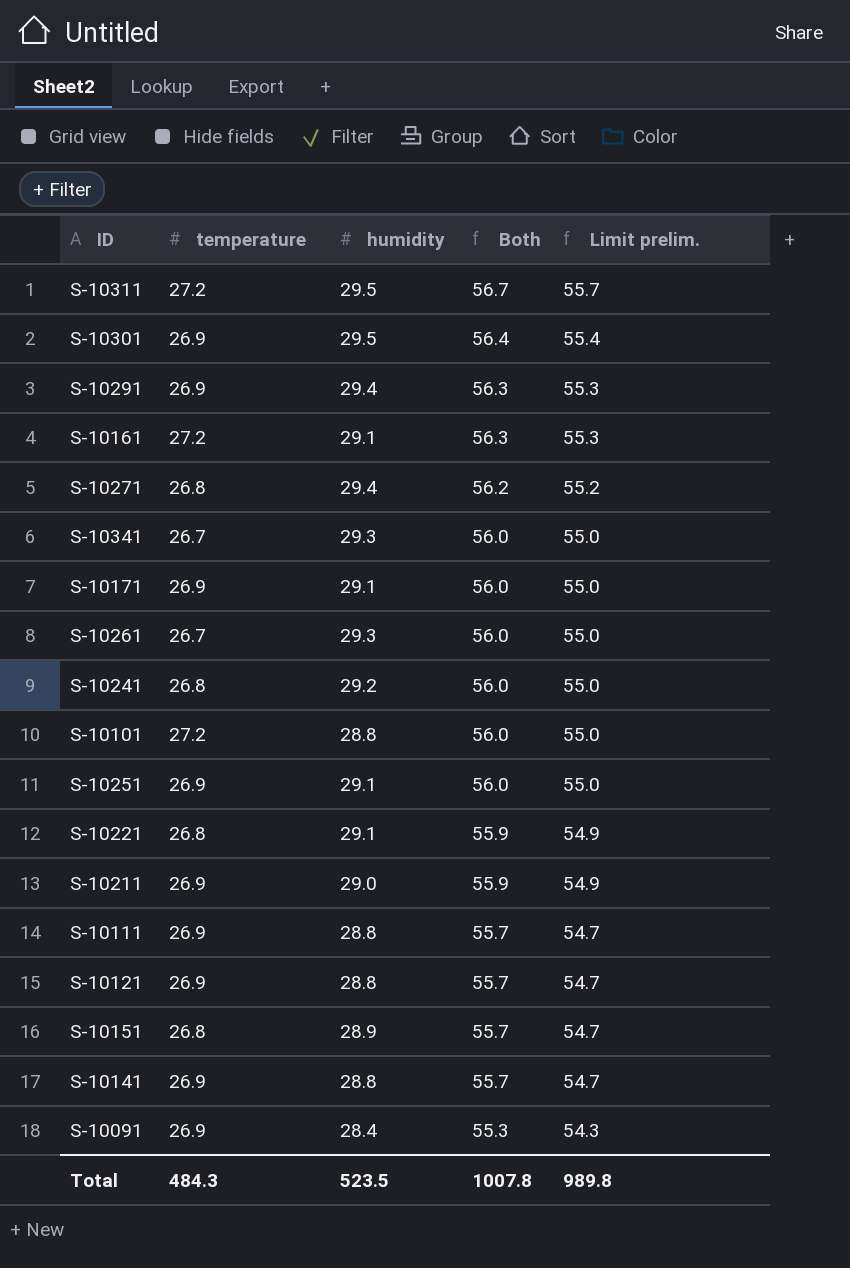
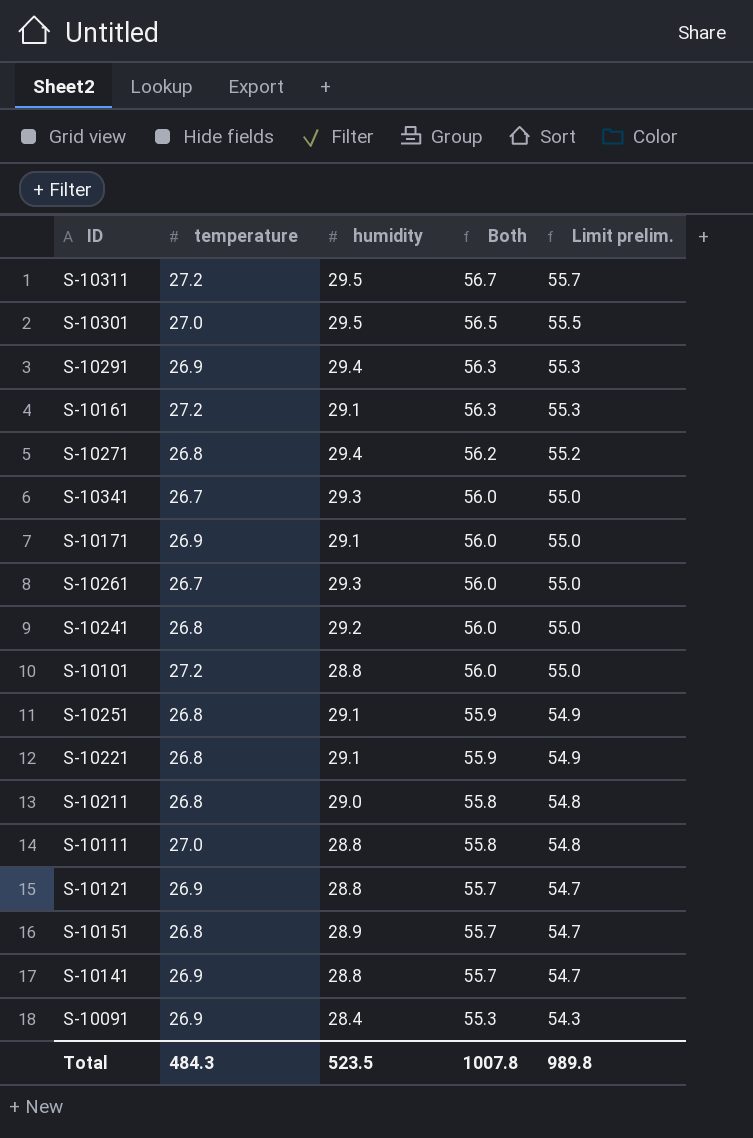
S-10301 | temperature: 26.9 -> 27.0
S-10301 | Both: 56.4 -> 56.5
S-10301 | Limit prelim.: 55.4 -> 55.5
S-10251 | temperature: 26.9 -> 26.8
S-10251 | Both: 56.0 -> 55.9
S-10251 | Limit prelim.: 55.0 -> 54.9
S-10211 | temperature: 26.9 -> 26.8
S-10211 | Both: 55.9 -> 55.8
S-10211 | Limit prelim.: 54.9 -> 54.8
S-10111 | temperature: 26.9 -> 27.0
S-10111 | Both: 55.7 -> 55.8
S-10111 | Limit prelim.: 54.7 -> 54.8

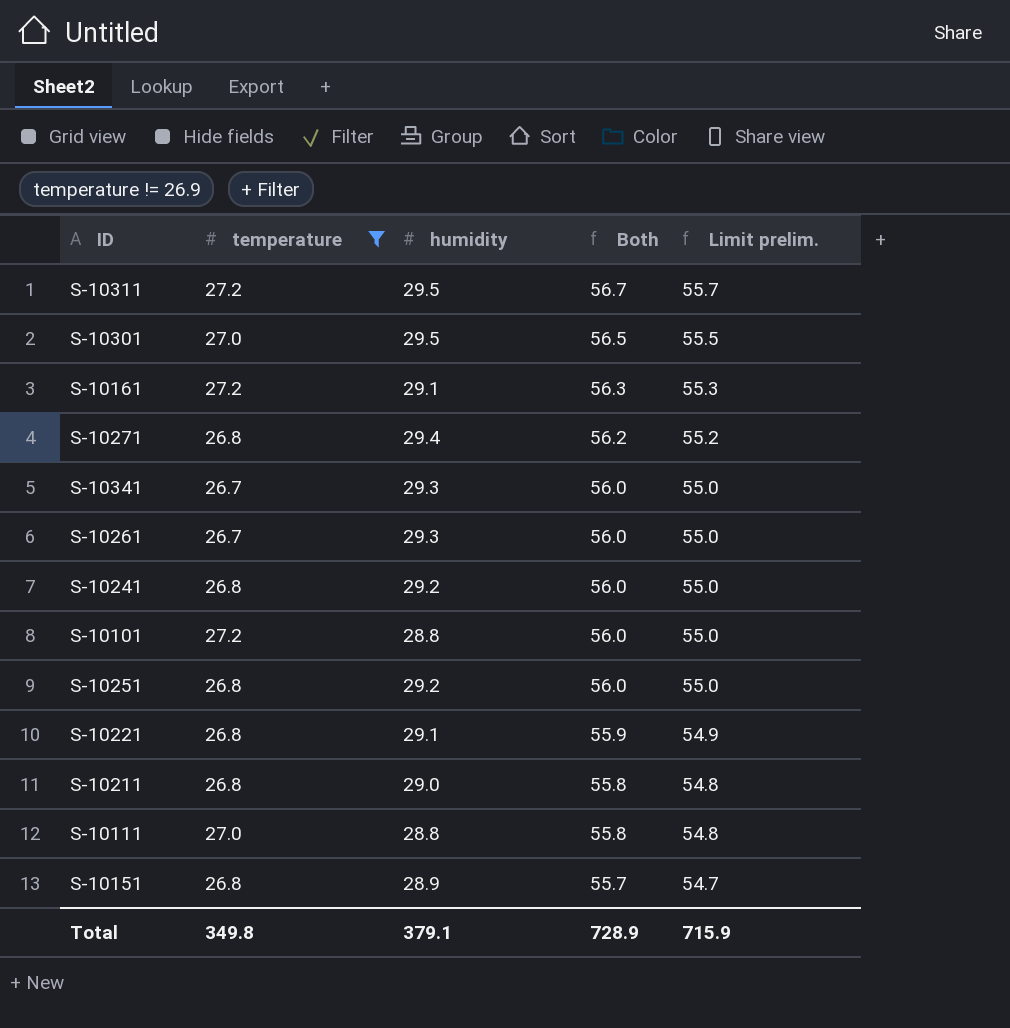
filter: none -> temperature != 26.9
S-10251 | humidity: 29.1 -> 29.2
S-10251 | Both: 55.9 -> 56.0
S-10251 | Limit prelim.: 54.9 -> 55.0
Total | temperature: 484.3 -> 349.8
Total | humidity: 523.5 -> 379.1
Total | Both: 1007.8 -> 728.9
Total | Limit prelim.: 989.8 -> 715.9

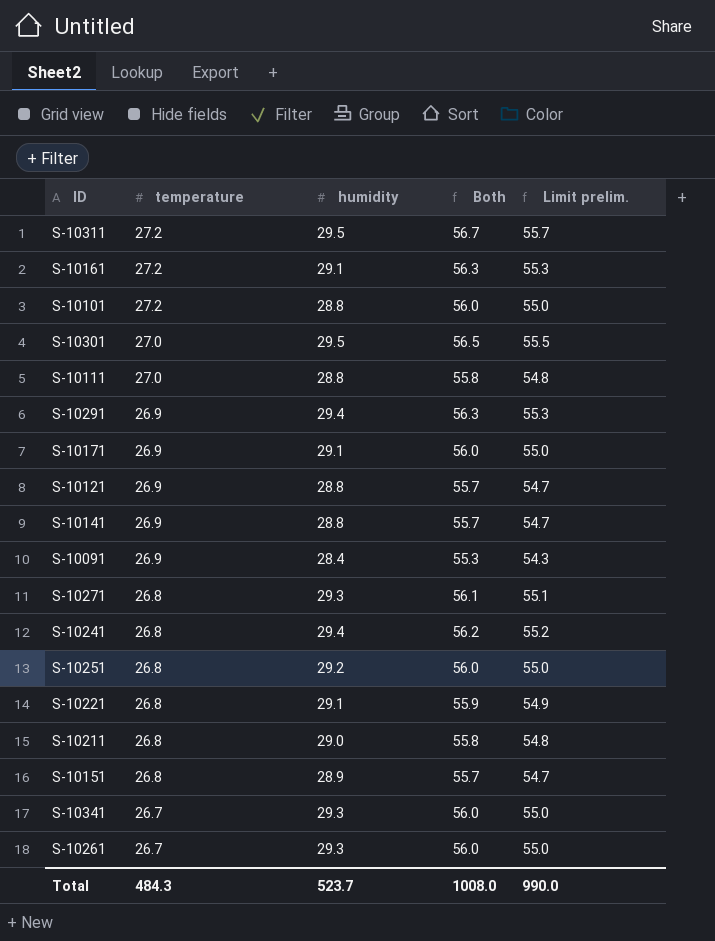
filter: temperature != 26.9 -> none
row order: Both descending -> temperature descending
S-10271 | humidity: 29.4 -> 29.3
S-10271 | Both: 56.2 -> 56.1
S-10271 | Limit prelim.: 55.2 -> 55.1
S-10241 | humidity: 29.2 -> 29.4
S-10241 | Both: 56.0 -> 56.2
S-10241 | Limit prelim.: 55.0 -> 55.2
Total | temperature: 349.8 -> 484.3
Total | humidity: 379.1 -> 523.7
Total | Both: 728.9 -> 1008.0
Total | Limit prelim.: 715.9 -> 990.0

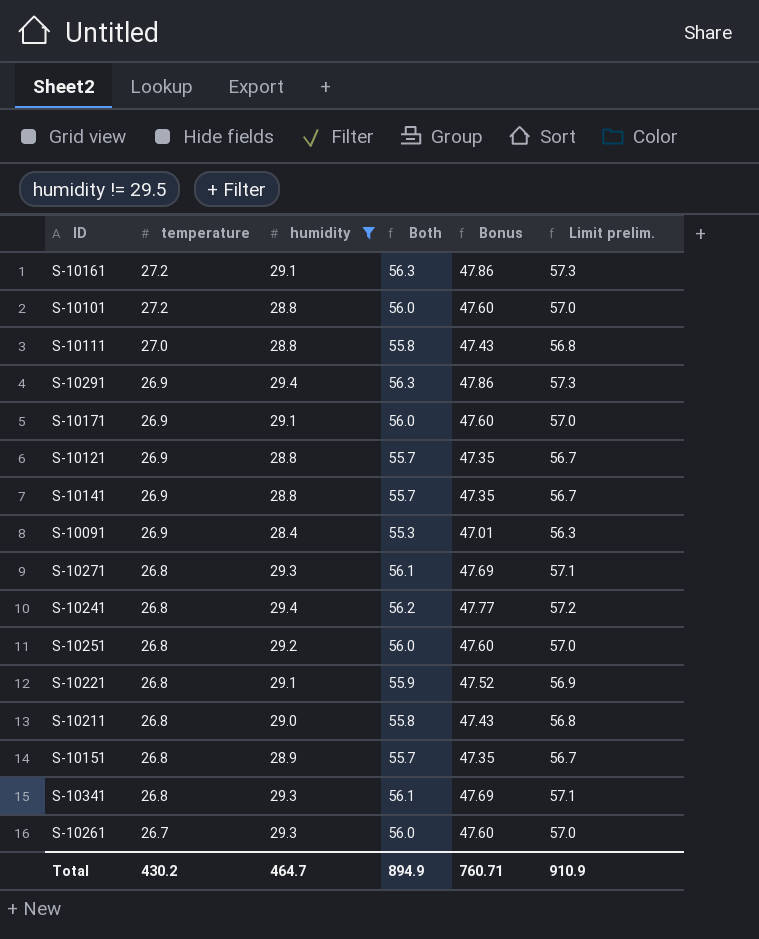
filter: none -> humidity != 29.5
column Bonus | formula: none -> [Both] * 0.85
column Limit prelim. | formula: [Both] - 1 -> [Both] + 1
S-10341 | temperature: 26.7 -> 26.8
S-10341 | Both: 56.0 -> 56.1
Total | temperature: 484.3 -> 430.2
Total | humidity: 523.7 -> 464.7
Total | Both: 1008.0 -> 894.9
Total | Limit prelim.: 990.0 -> 910.9

